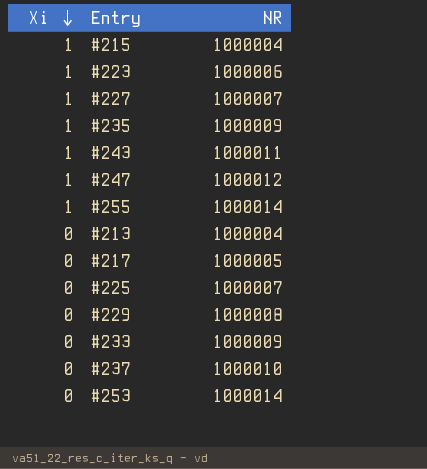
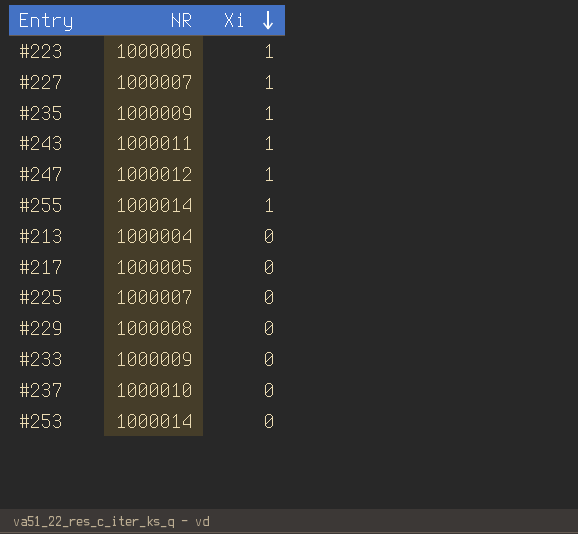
column Xi | position: 1 -> 3
row #215: 1 | 1000004 -> none

